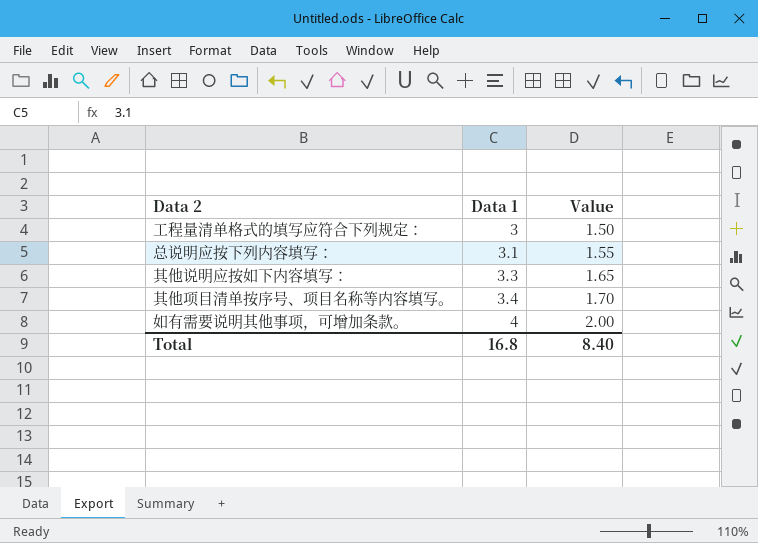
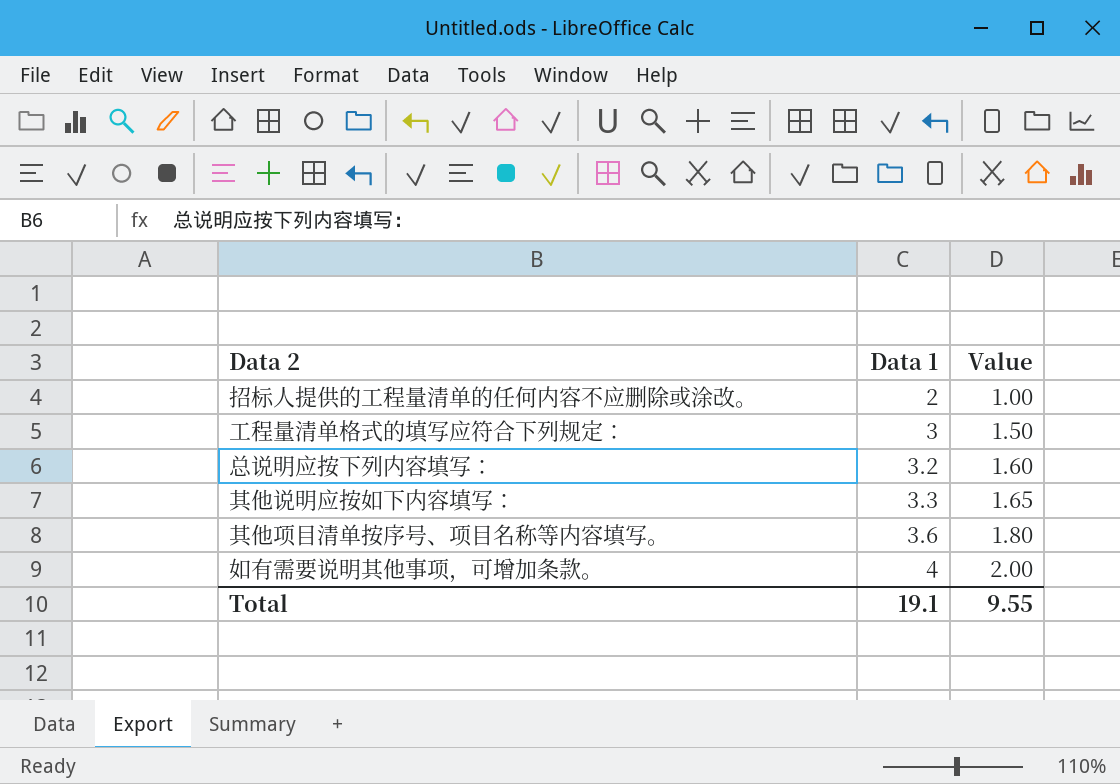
row 招标人提供的工程量清单的任何内容不应删除或涂改。: none -> 2 | 1.00
总说明应按下列内容填写： | Data 1: 3.1 -> 3.2
总说明应按下列内容填写： | Value: 1.55 -> 1.60
其他项目清单按序号、项目名称等内容填写。 | Data 1: 3.4 -> 3.6
其他项目清单按序号、项目名称等内容填写。 | Value: 1.70 -> 1.80
Total | Data 1: 16.8 -> 19.1
Total | Value: 8.40 -> 9.55

